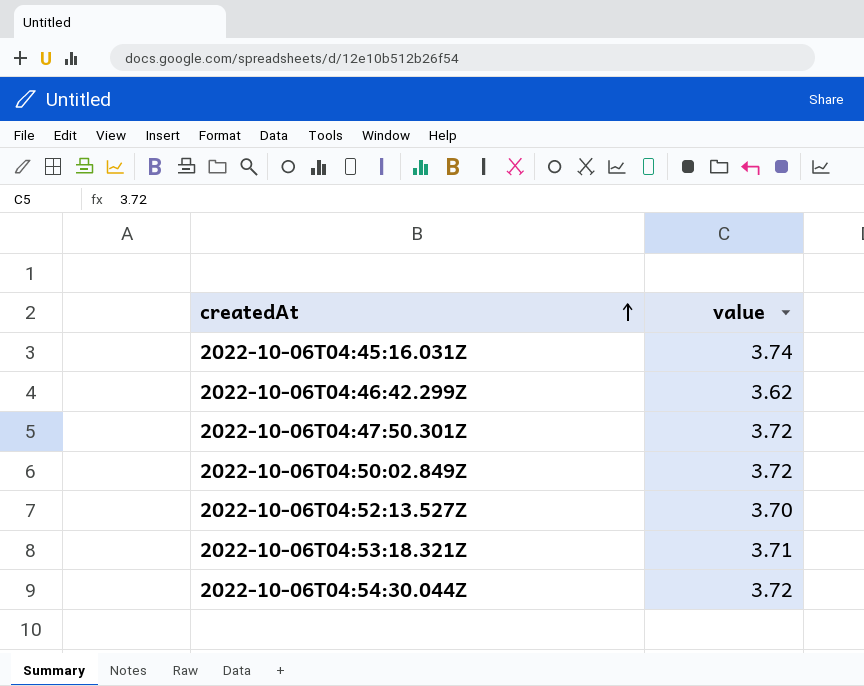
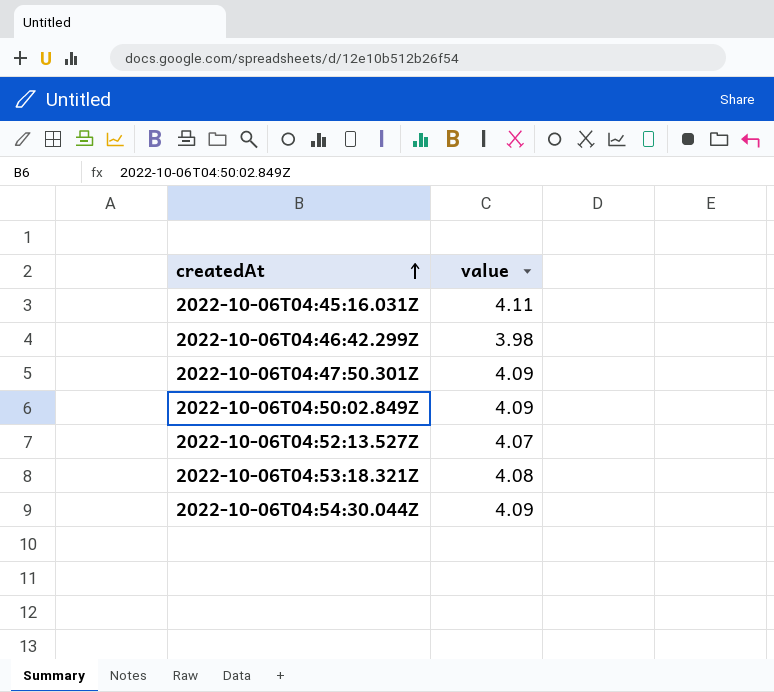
2022-10-06T04:45:16.031Z | value: 3.74 -> 4.11
2022-10-06T04:46:42.299Z | value: 3.62 -> 3.98
2022-10-06T04:47:50.301Z | value: 3.72 -> 4.09
2022-10-06T04:50:02.849Z | value: 3.72 -> 4.09
2022-10-06T04:52:13.527Z | value: 3.70 -> 4.07
2022-10-06T04:53:18.321Z | value: 3.71 -> 4.08
2022-10-06T04:54:30.044Z | value: 3.72 -> 4.09

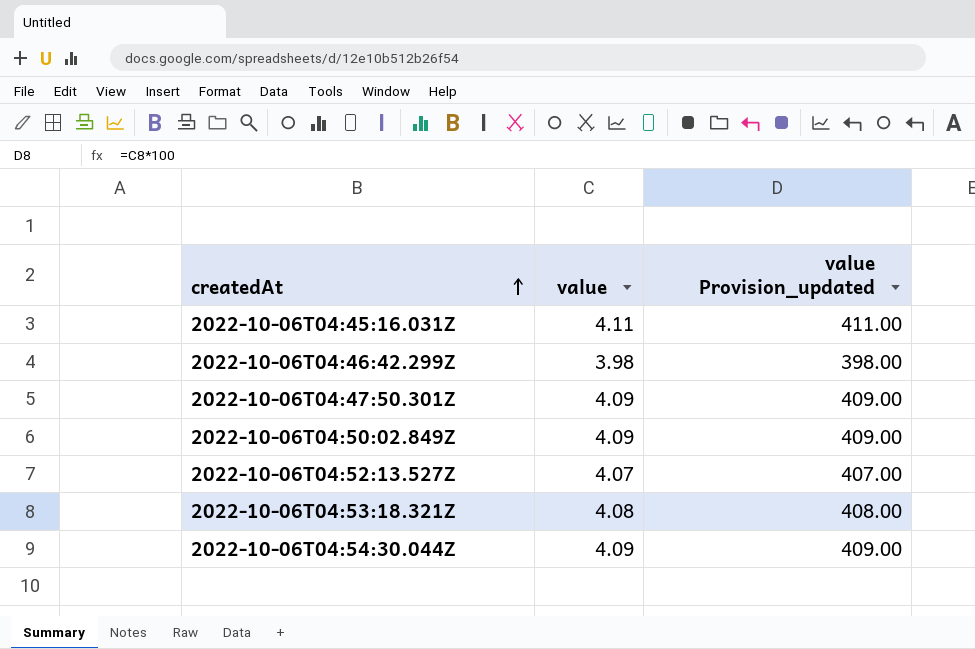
column value Provision_updated | formula: none -> [value] * 100

